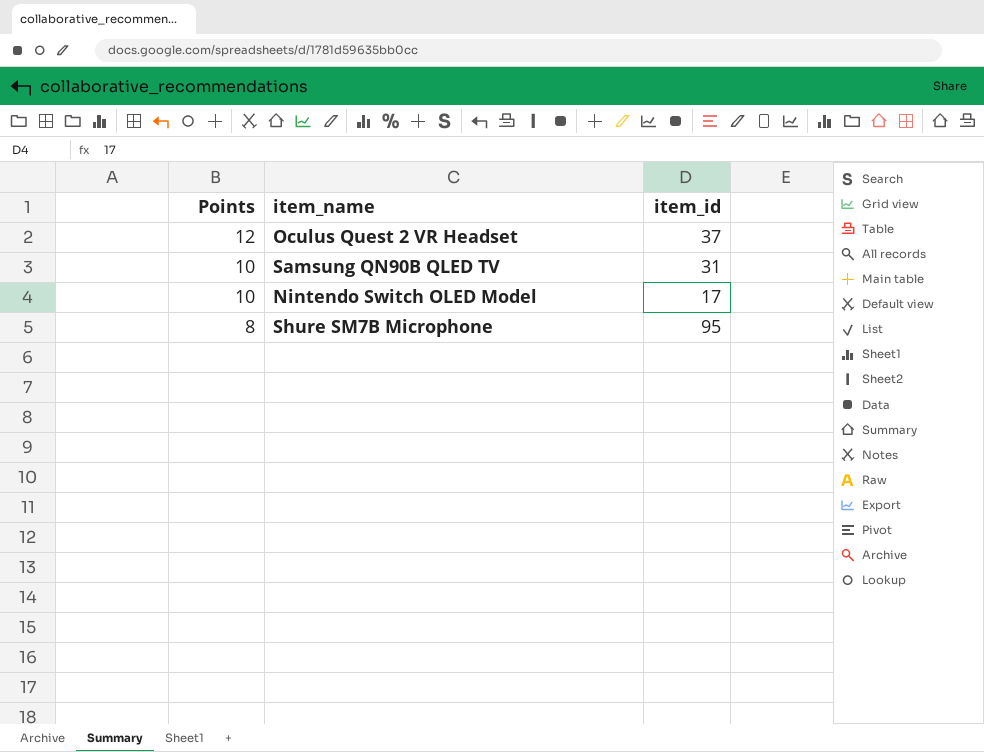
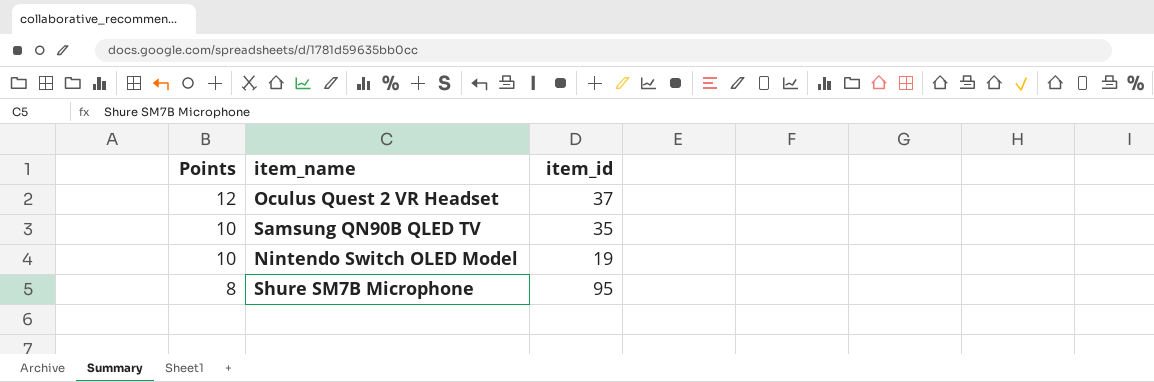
Samsung QN90B QLED TV | item_id: 31 -> 35
Nintendo Switch OLED Model | item_id: 17 -> 19

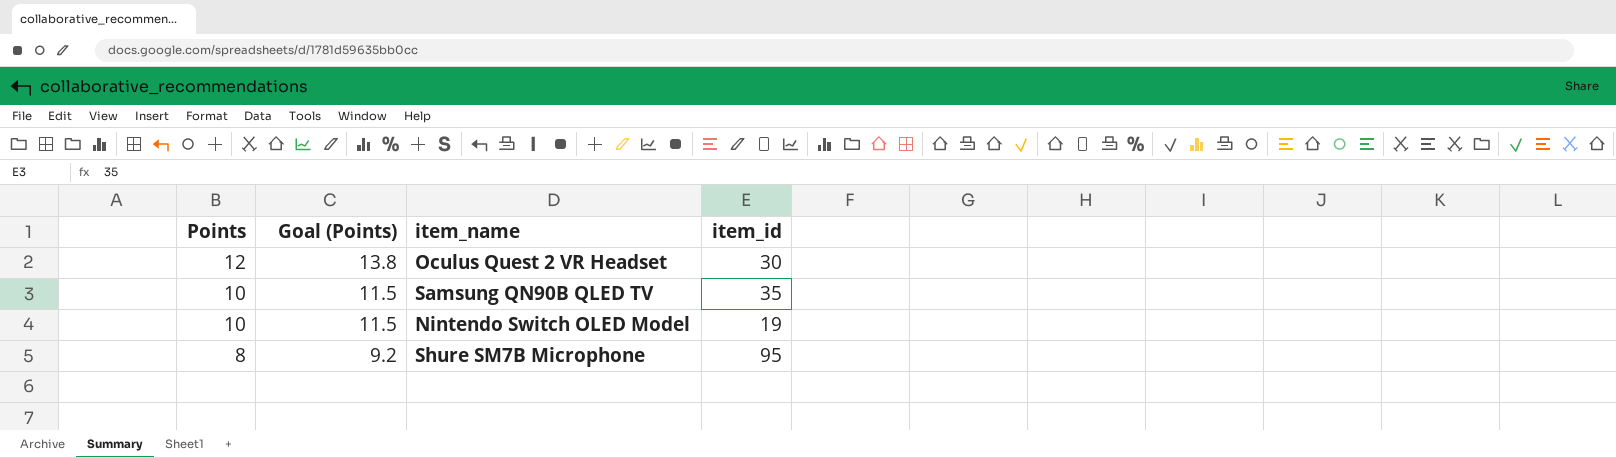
column Goal (Points) | formula: none -> [Points] * 1.15
Oculus Quest 2 VR Headset | item_id: 37 -> 30

